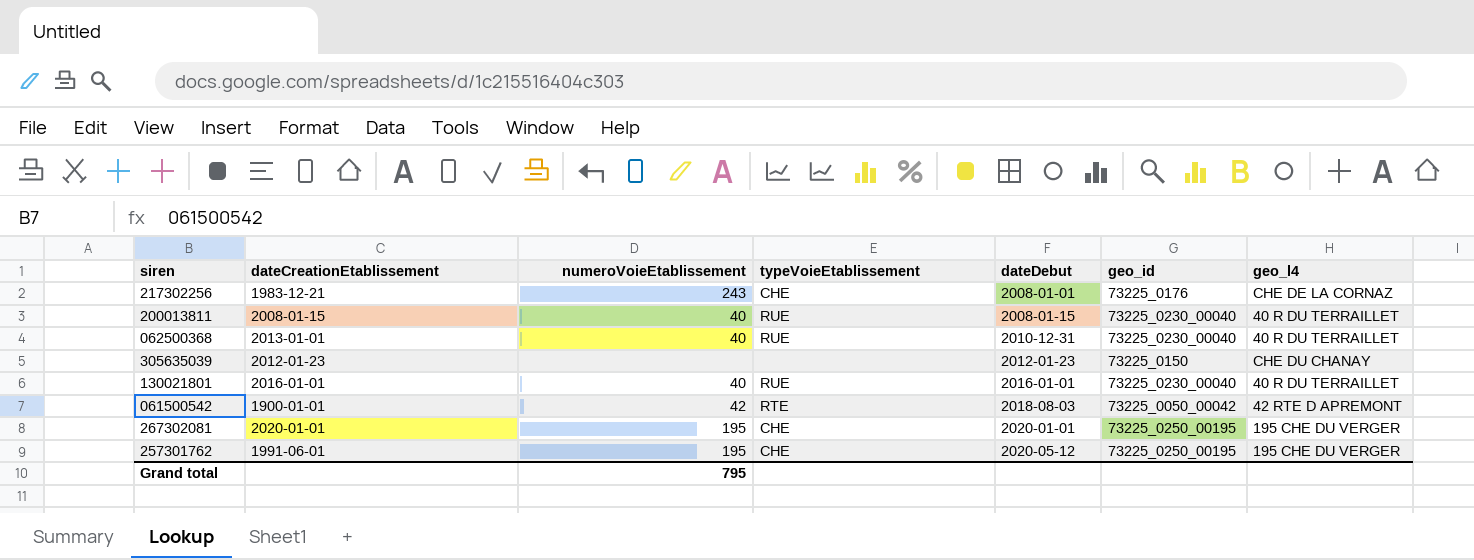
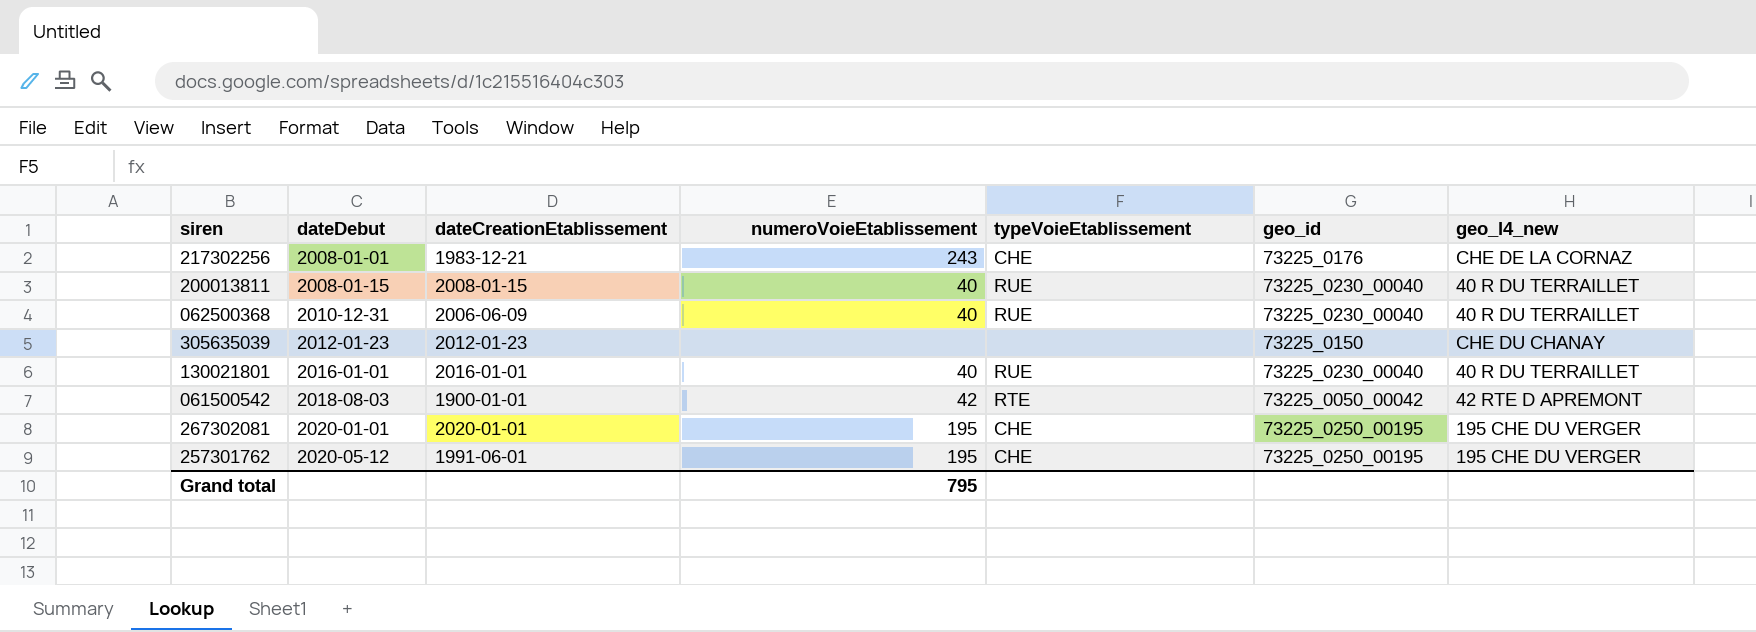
column dateDebut | position: 5 -> 2
column name: geo_l4 -> geo_l4_new
062500368 | dateCreationEtablissement: 2013-01-01 -> 2006-06-09

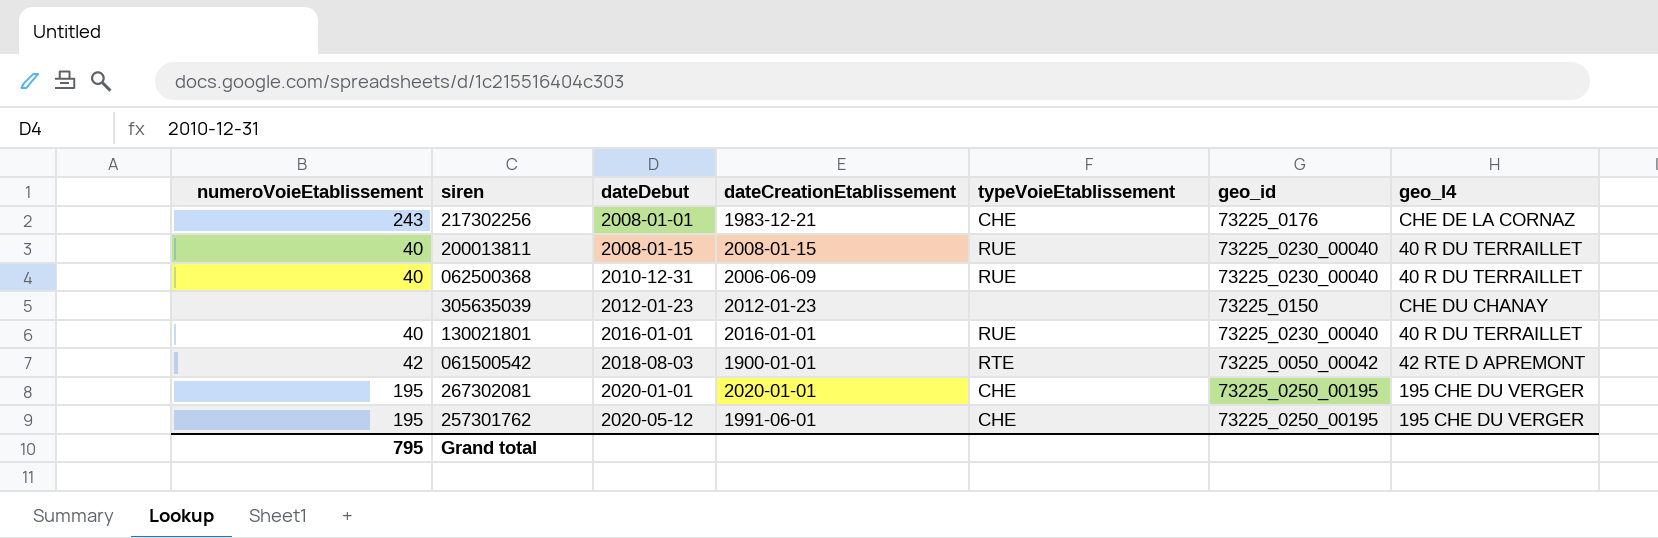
column numeroVoieEtablissement | position: 4 -> 1
column name: geo_l4_new -> geo_l4

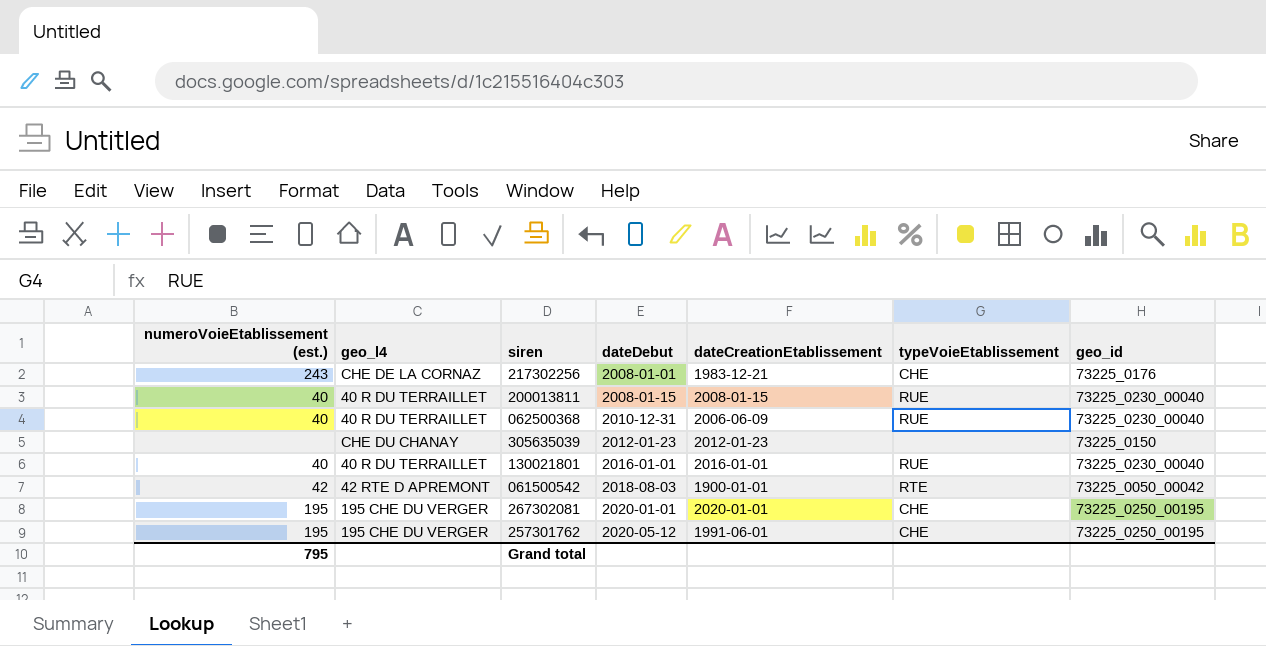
column name: numeroVoieEtablissement -> numeroVoieEtablissement (est.)
column geo_l4 | position: 7 -> 2

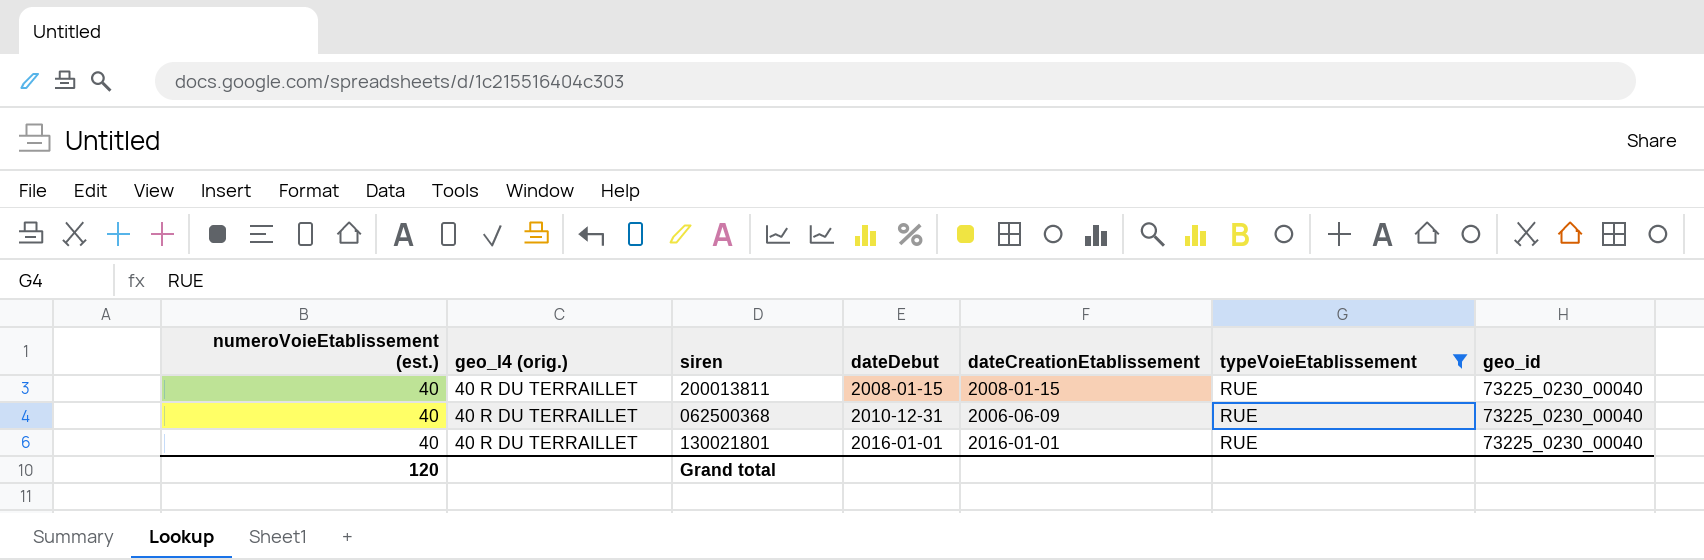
filter: none -> typeVoieEtablissement = RUE
column name: geo_l4 -> geo_l4 (orig.)
Grand total | numeroVoieEtablissement (est.): 795 -> 120

